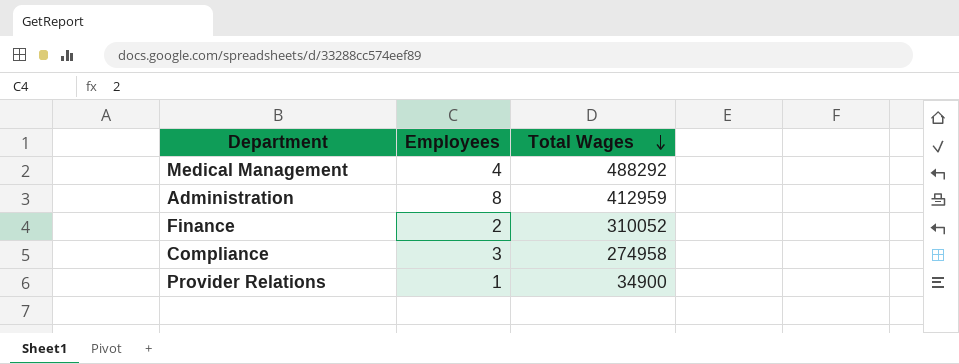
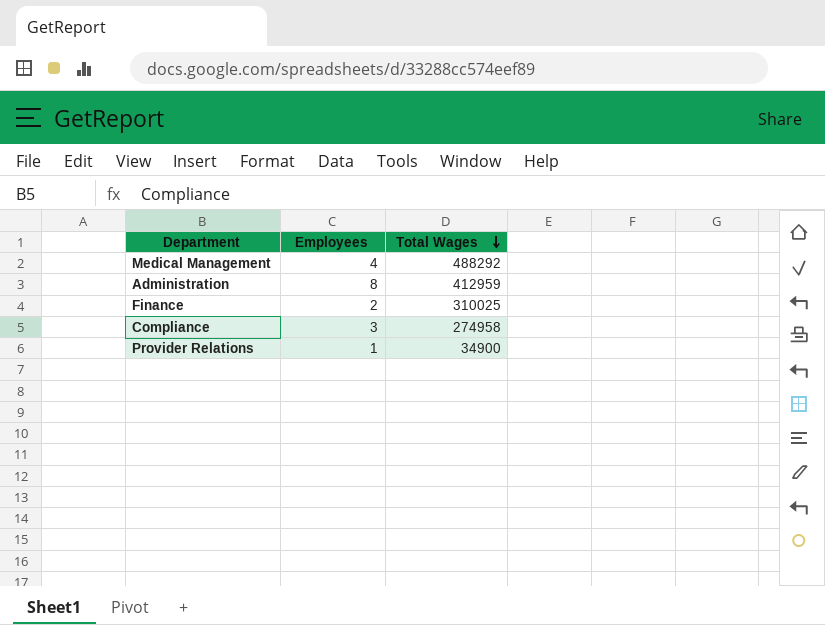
Finance | Total Wages: 310052 -> 310025

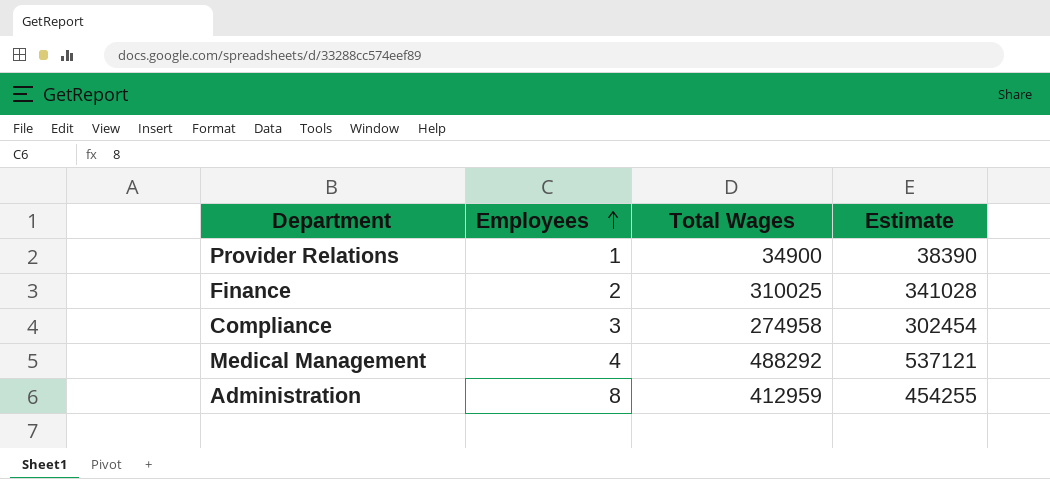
row order: Total Wages descending -> Employees ascending
column Estimate | formula: none -> [Total Wages] * 1.1

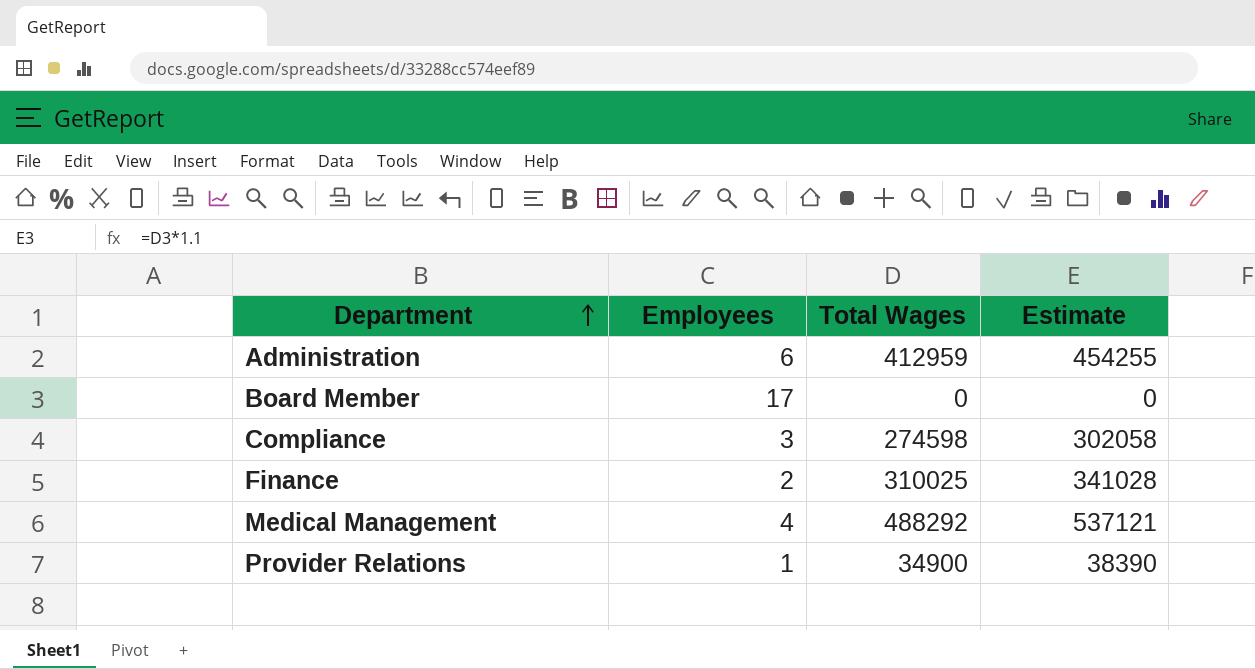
row order: Employees ascending -> Department ascending
Administration | Employees: 8 -> 6
row Board Member: none -> 17 | 0 | 0
Compliance | Total Wages: 274958 -> 274598
Compliance | Estimate: 302454 -> 302058

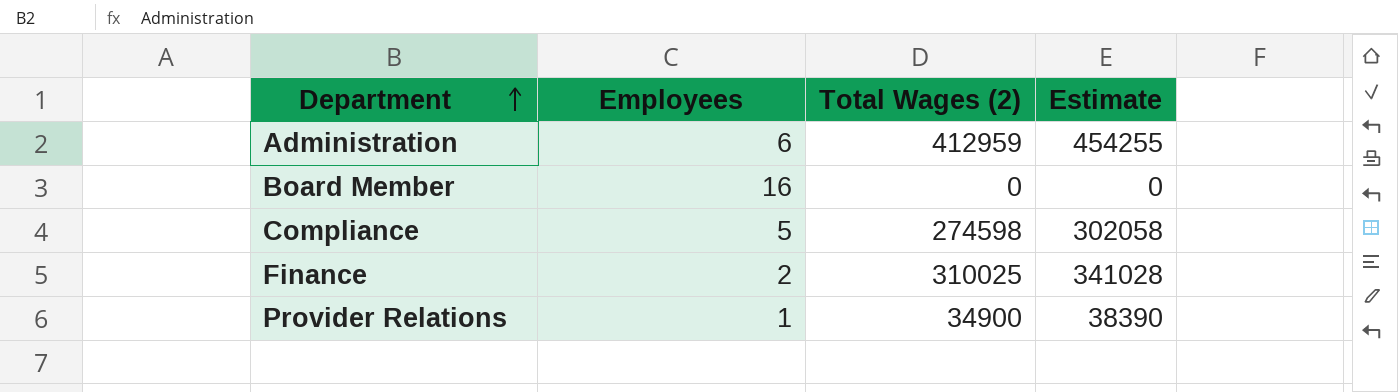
column name: Total Wages -> Total Wages (2)
row Medical Management: 4 | 488292 | 537121 -> none
Board Member | Employees: 17 -> 16
Compliance | Employees: 3 -> 5

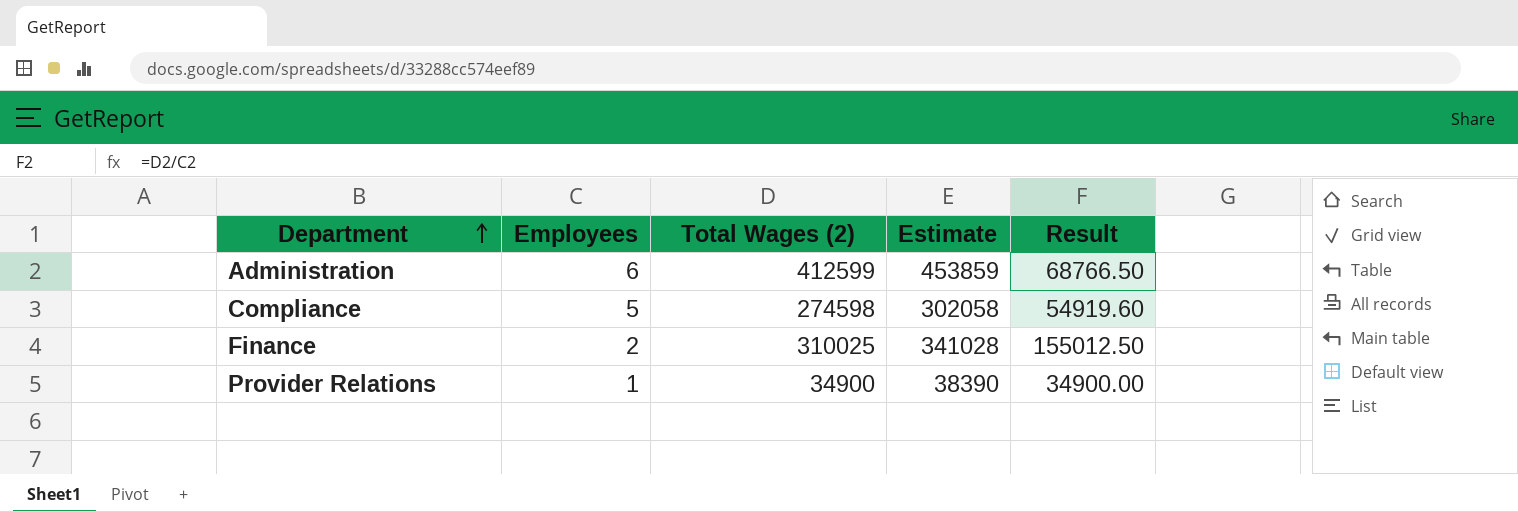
column Result | formula: none -> [Total Wages (2)] / [Employees]
row Board Member: 16 | 0 | 0 -> none
Administration | Total Wages (2): 412959 -> 412599
Administration | Estimate: 454255 -> 453859

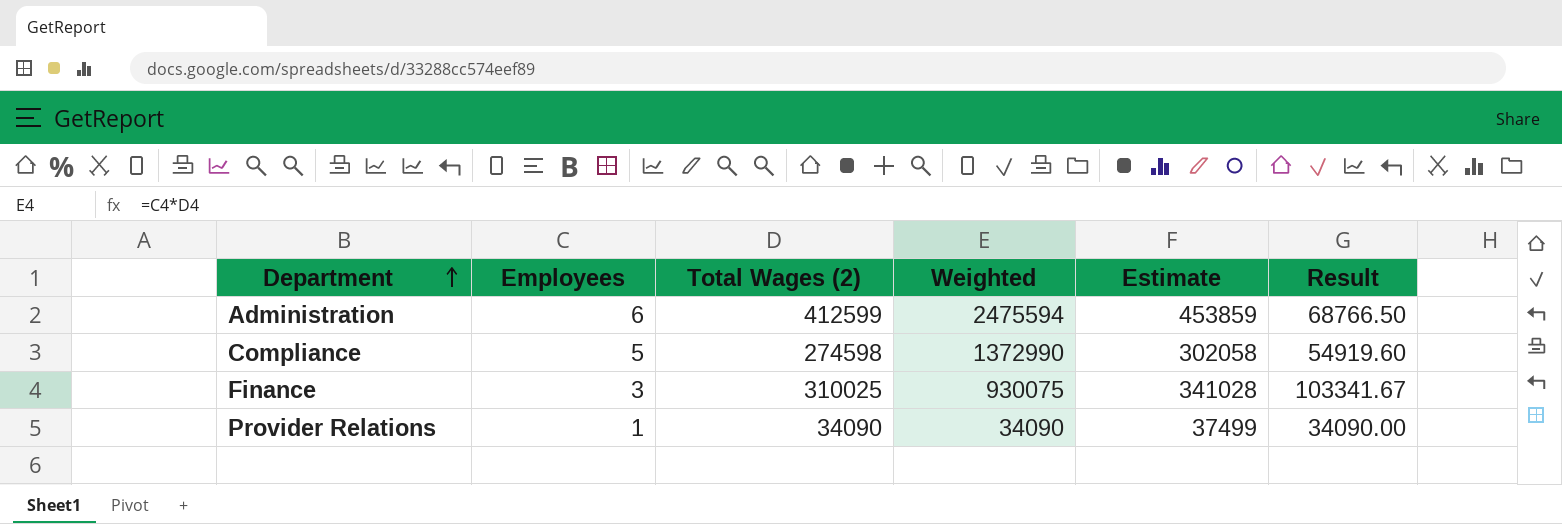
column Weighted | formula: none -> [Employees] * [Total Wages (2)]
Finance | Employees: 2 -> 3
Finance | Result: 155012.50 -> 103341.67
Provider Relations | Total Wages (2): 34900 -> 34090
Provider Relations | Estimate: 38390 -> 37499
Provider Relations | Result: 34900.00 -> 34090.00

